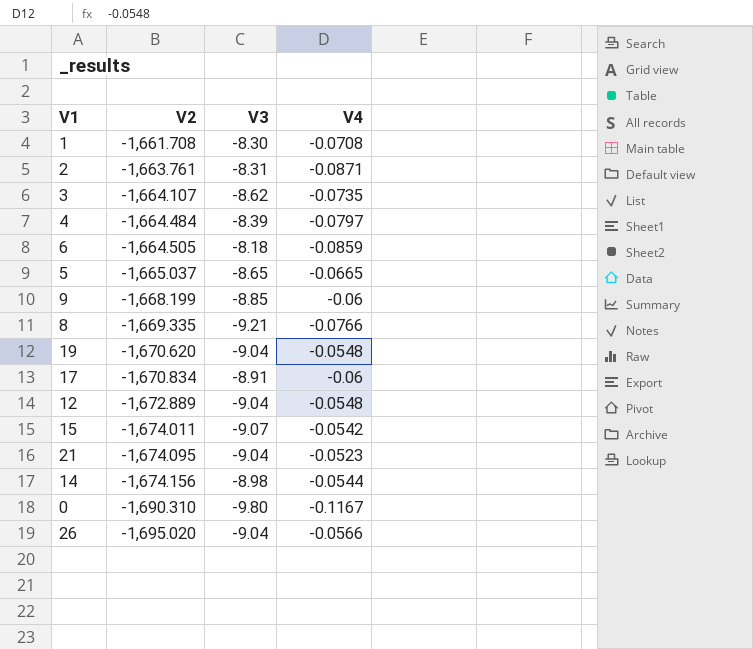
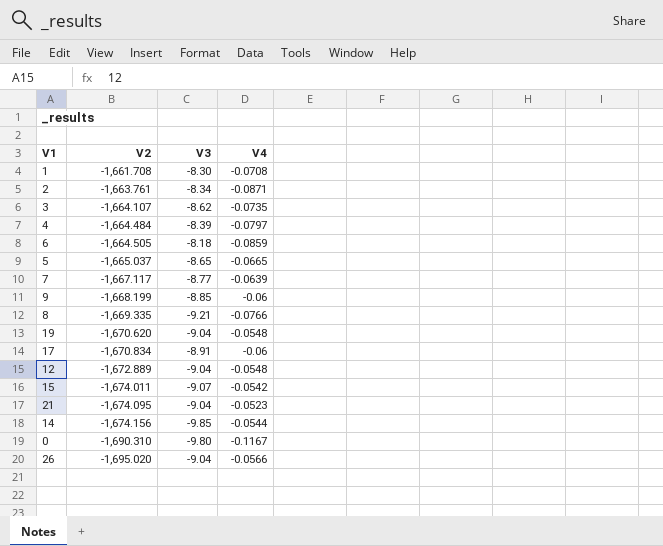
2 | V3: -8.31 -> -8.34
row 7: none -> -1,667.117 | -8.77 | -0.0639
14 | V3: -8.98 -> -9.85

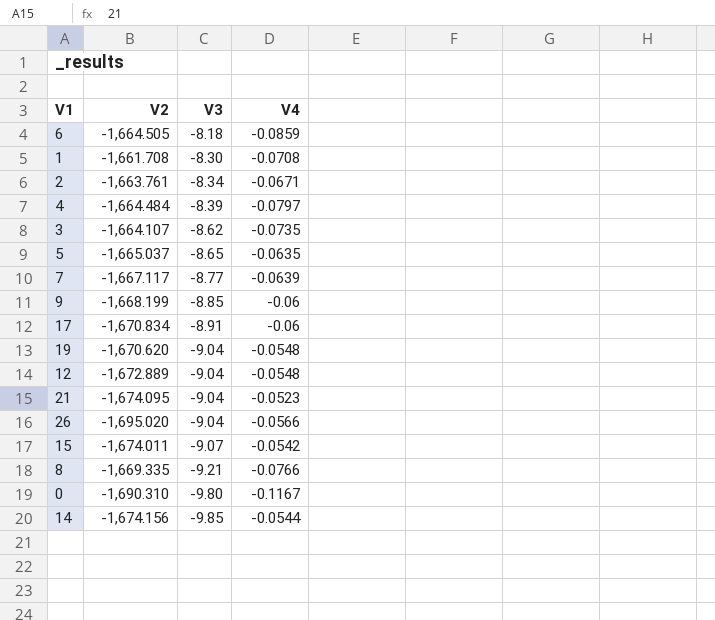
row order: V2 descending -> V3 descending
2 | V4: -0.0871 -> -0.0671
5 | V4: -0.0665 -> -0.0635

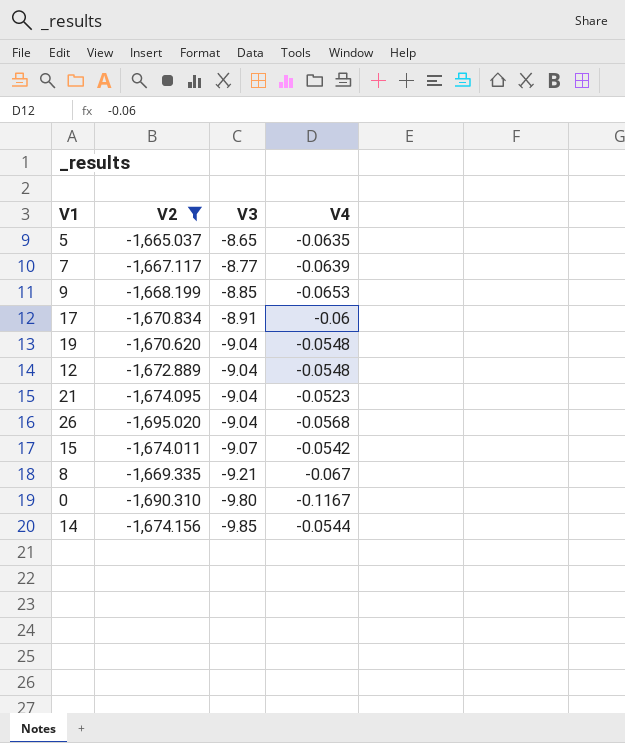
filter: none -> V2 <= -1,665.037
9 | V4: -0.06 -> -0.0653
26 | V4: -0.0566 -> -0.0568
8 | V4: -0.0766 -> -0.067

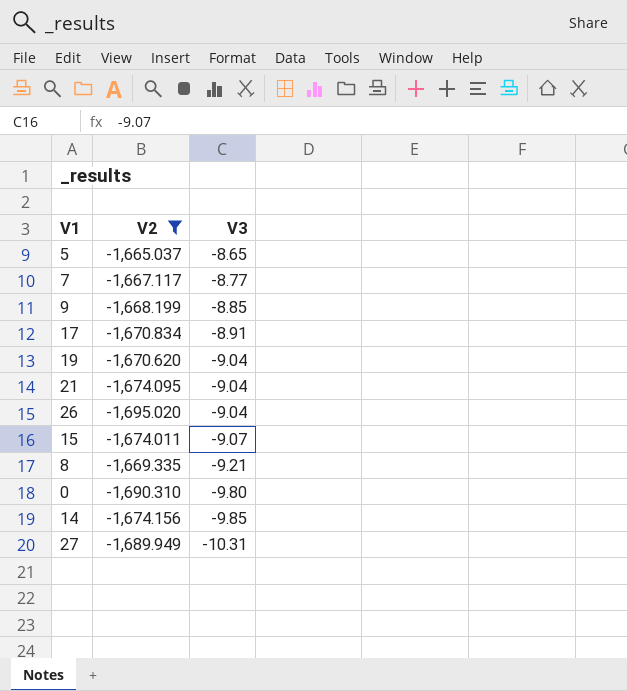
column V4 | position: 4 -> none
row 12: -1,672.889 | -9.04 | -0.0548 -> none
row 27: none -> -1,689.949 | -10.31

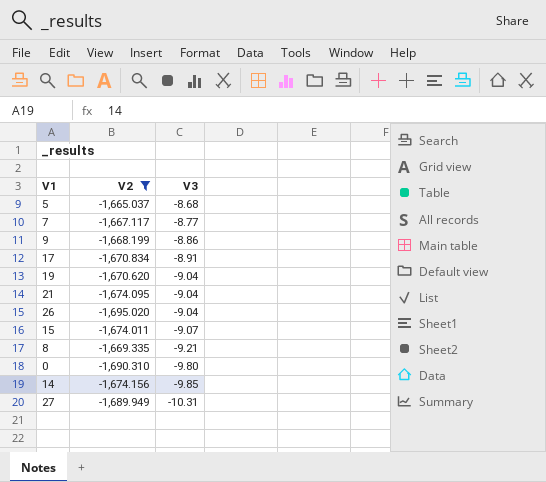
5 | V3: -8.65 -> -8.68
9 | V3: -8.85 -> -8.86

